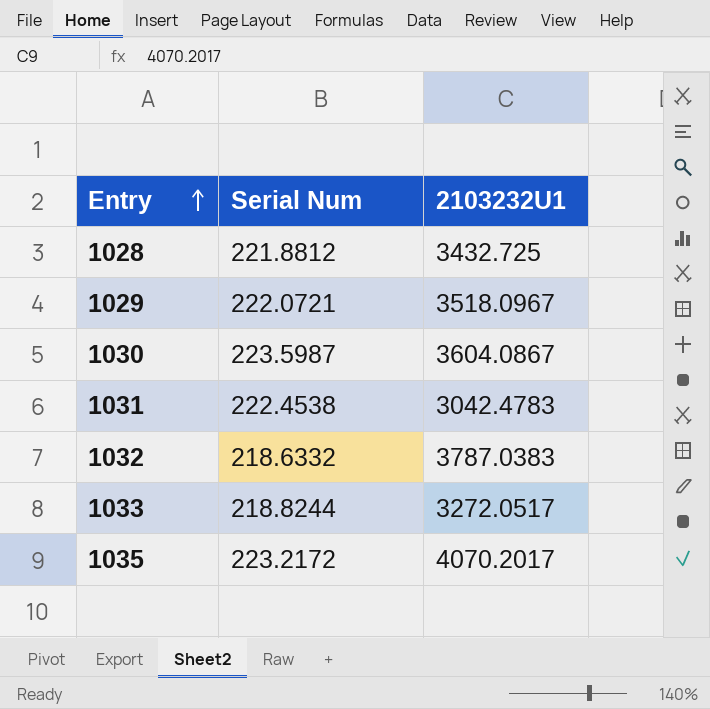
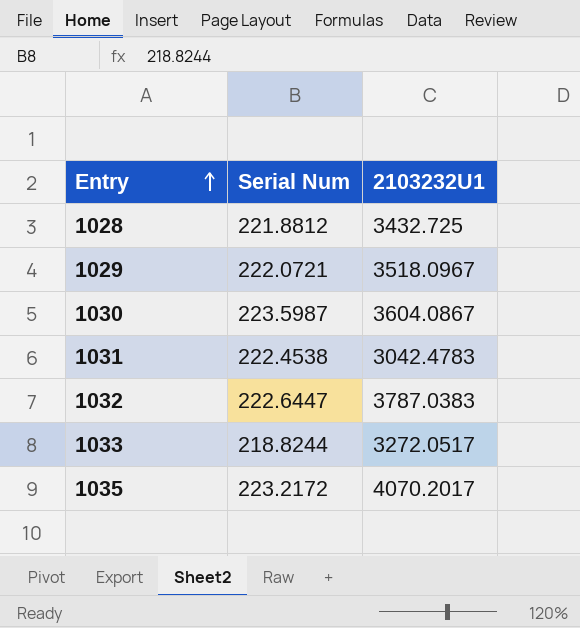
1032 | Serial Num: 218.6332 -> 222.6447

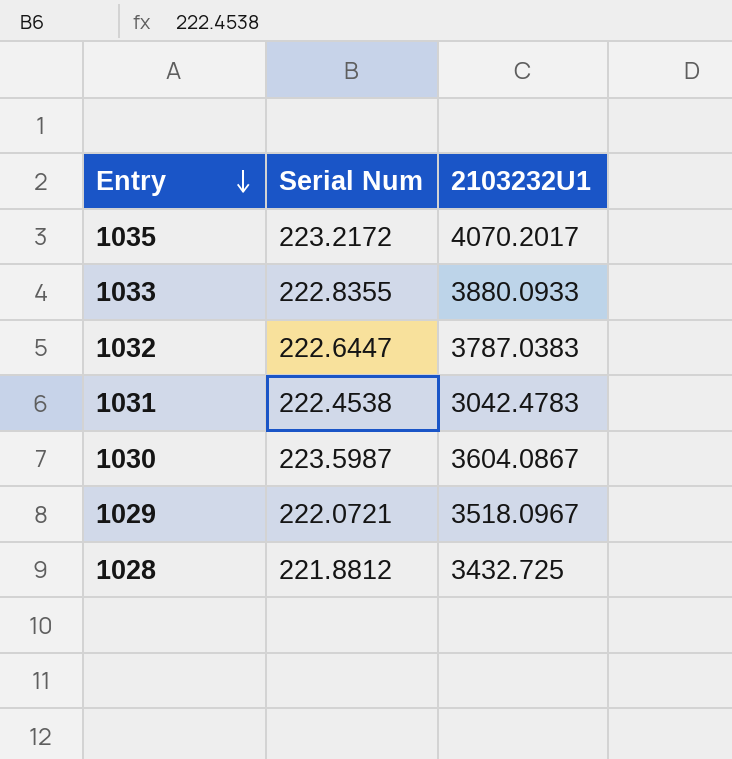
row order: Entry ascending -> Entry descending
1033 | Serial Num: 218.8244 -> 222.8355
1033 | 2103232U1: 3272.0517 -> 3880.0933

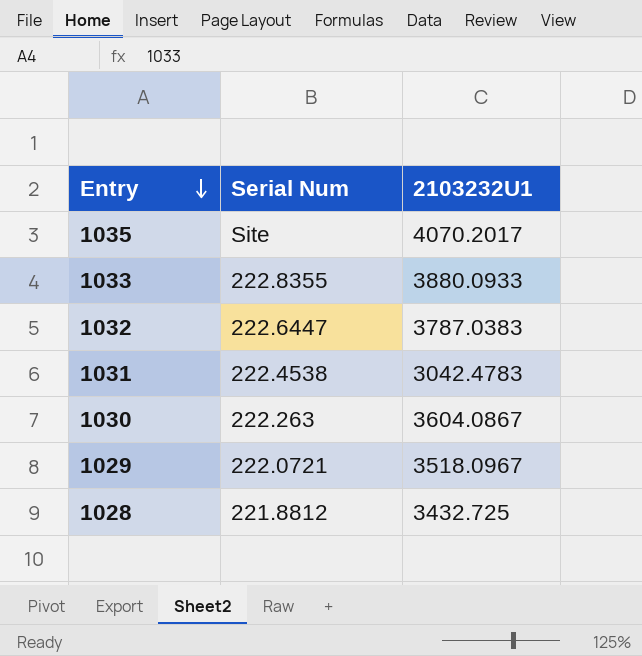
1035 | Serial Num: 223.2172 -> Site
1030 | Serial Num: 223.5987 -> 222.263

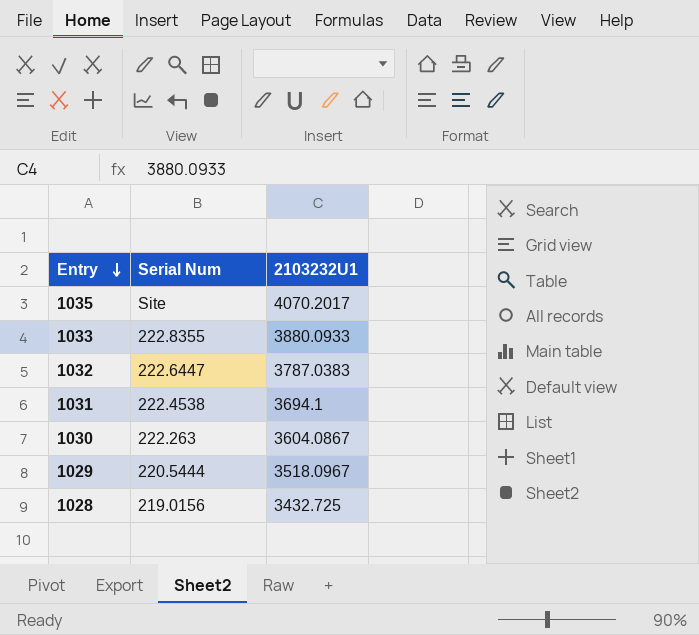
1031 | 2103232U1: 3042.4783 -> 3694.1
1029 | Serial Num: 222.0721 -> 220.5444
1028 | Serial Num: 221.8812 -> 219.0156

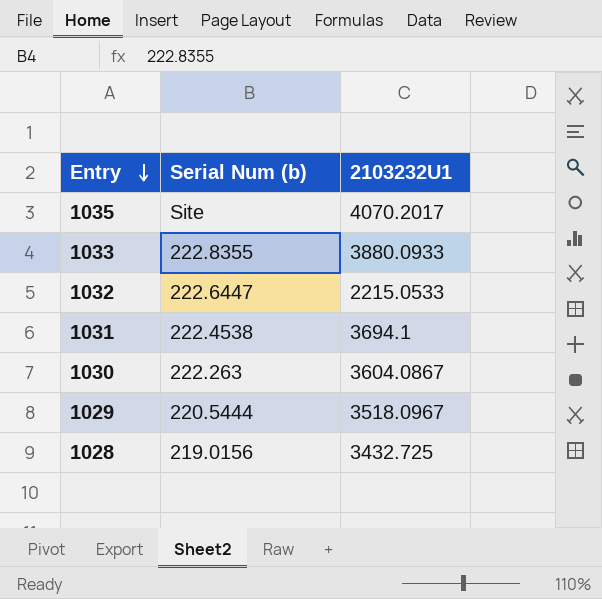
column name: Serial Num -> Serial Num (b)
1032 | 2103232U1: 3787.0383 -> 2215.0533

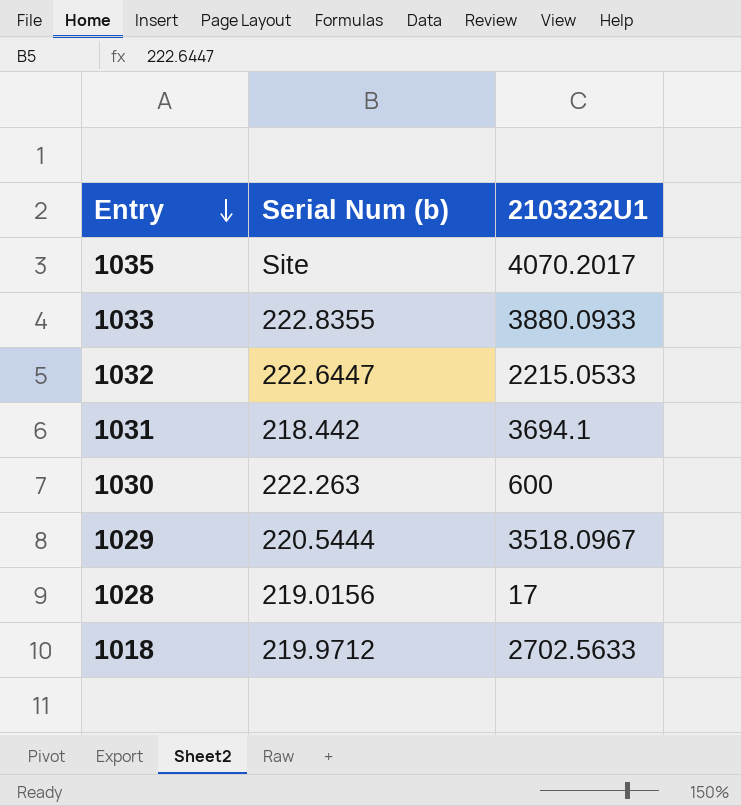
1031 | Serial Num (b): 222.4538 -> 218.442
1030 | 2103232U1: 3604.0867 -> 600
1028 | 2103232U1: 3432.725 -> 17
row 1018: none -> 219.9712 | 2702.5633

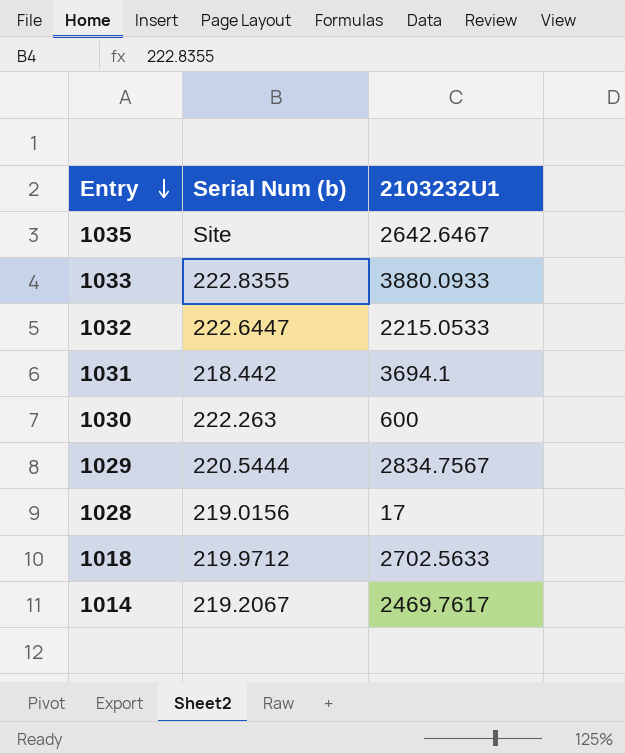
1035 | 2103232U1: 4070.2017 -> 2642.6467
1029 | 2103232U1: 3518.0967 -> 2834.7567
row 1014: none -> 219.2067 | 2469.7617

